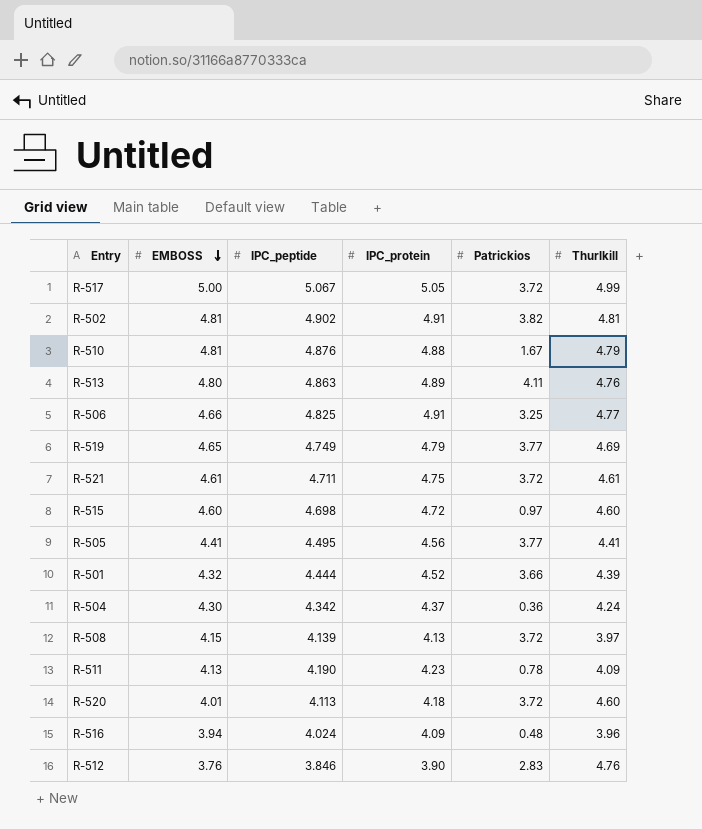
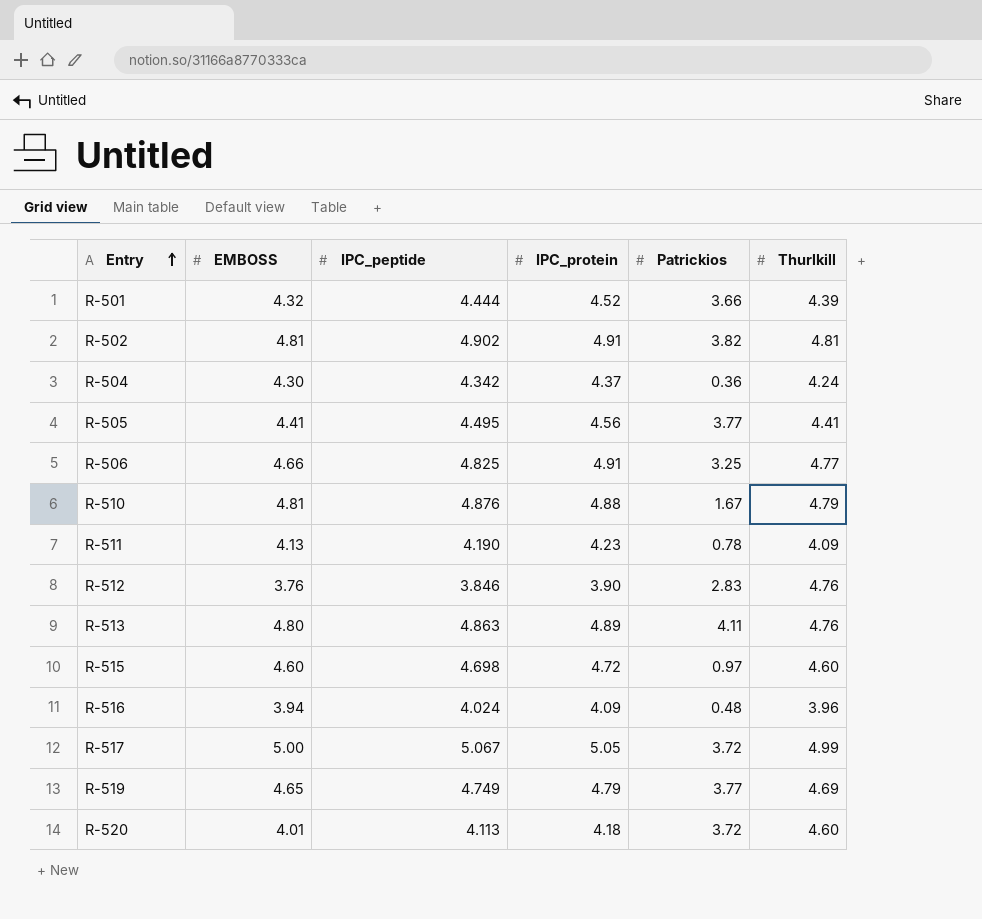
row order: EMBOSS descending -> Entry ascending
row R-521: 4.61 | 4.711 | 4.75 | 3.72 | 4.61 -> none
row R-508: 4.15 | 4.139 | 4.13 | 3.72 | 3.97 -> none

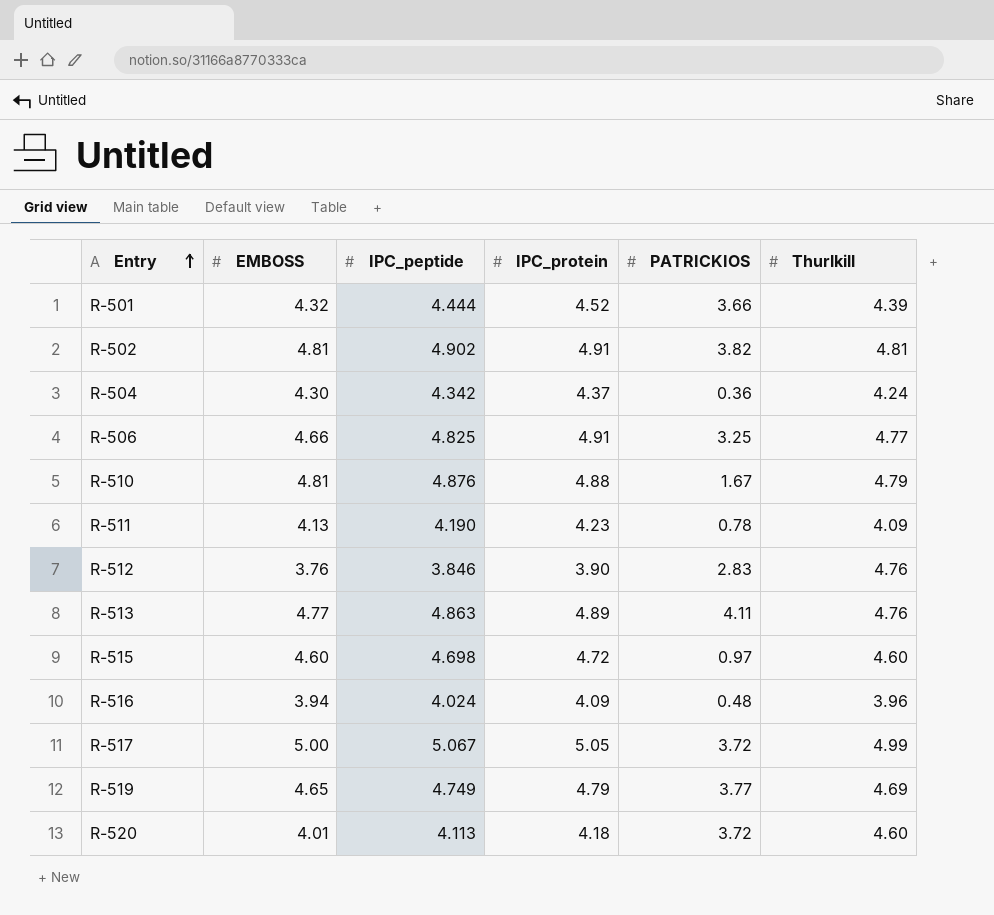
column name: Patrickios -> PATRICKIOS
row R-505: 4.41 | 4.495 | 4.56 | 3.77 | 4.41 -> none
R-513 | EMBOSS: 4.80 -> 4.77

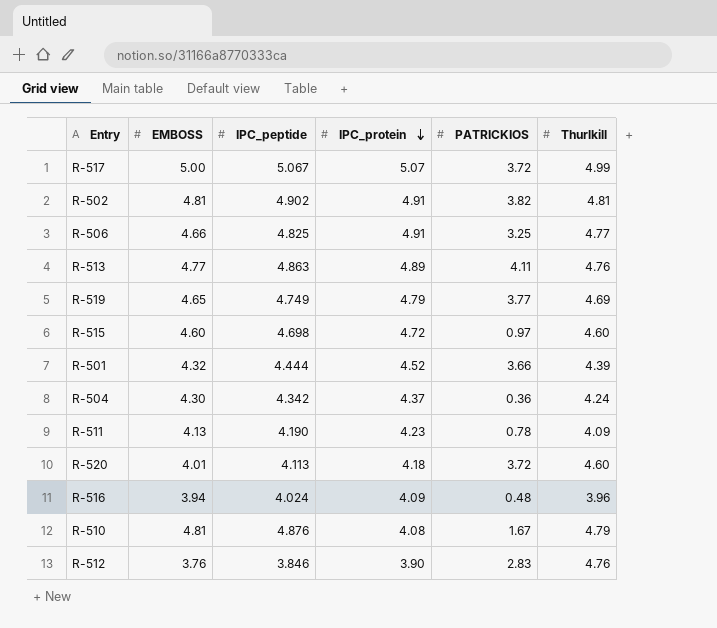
row order: Entry ascending -> IPC_protein descending
R-517 | IPC_protein: 5.05 -> 5.07
R-510 | IPC_protein: 4.88 -> 4.08

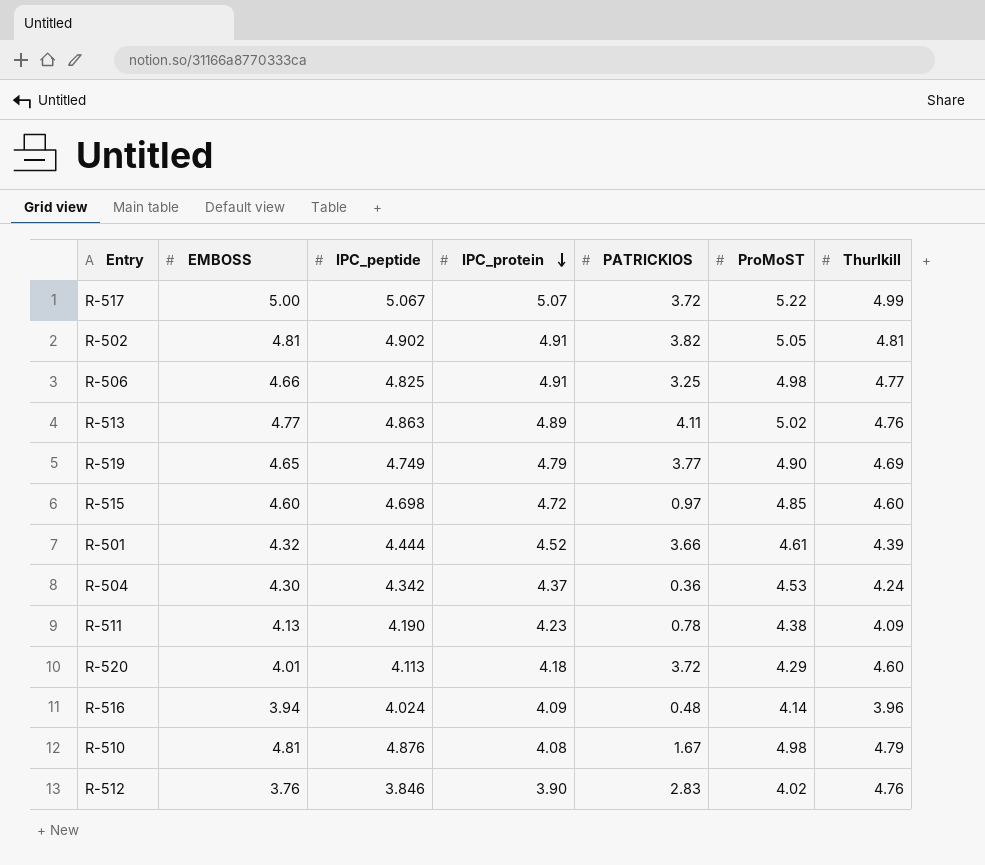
column ProMoST | position: none -> 6

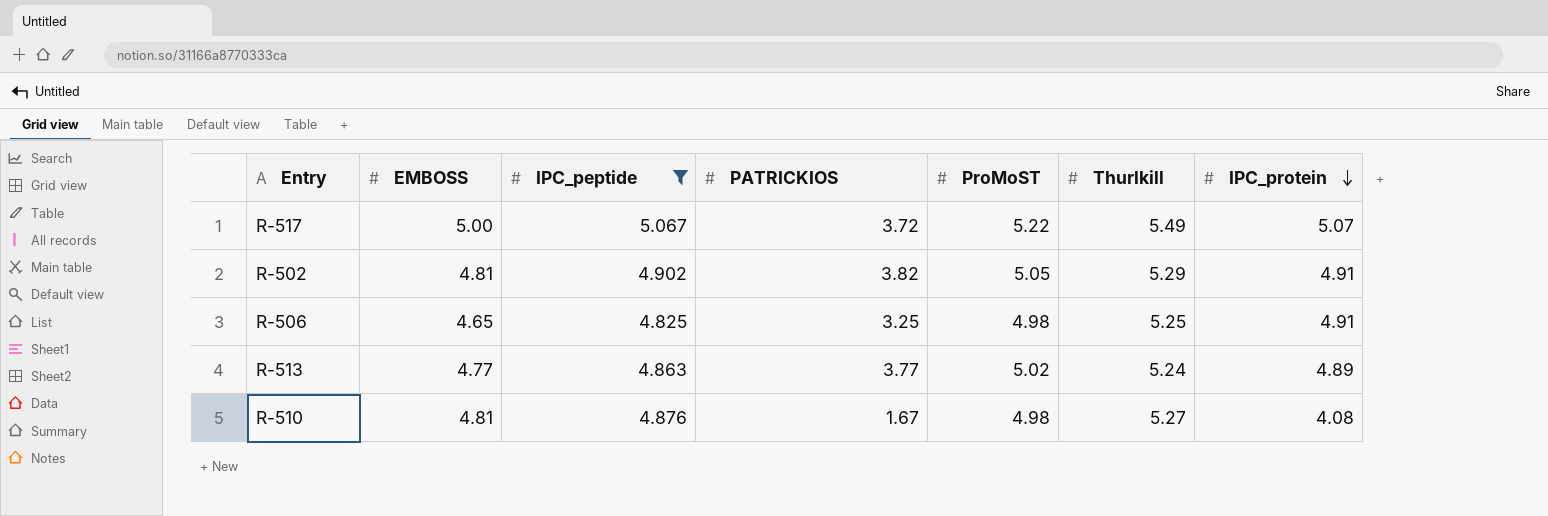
filter: none -> IPC_peptide >= 4.825
column IPC_protein | position: 4 -> 7
R-517 | Thurlkill: 4.99 -> 5.49
R-502 | Thurlkill: 4.81 -> 5.29
R-506 | EMBOSS: 4.66 -> 4.65
R-506 | Thurlkill: 4.77 -> 5.25
R-513 | PATRICKIOS: 4.11 -> 3.77
R-513 | Thurlkill: 4.76 -> 5.24
R-510 | Thurlkill: 4.79 -> 5.27

